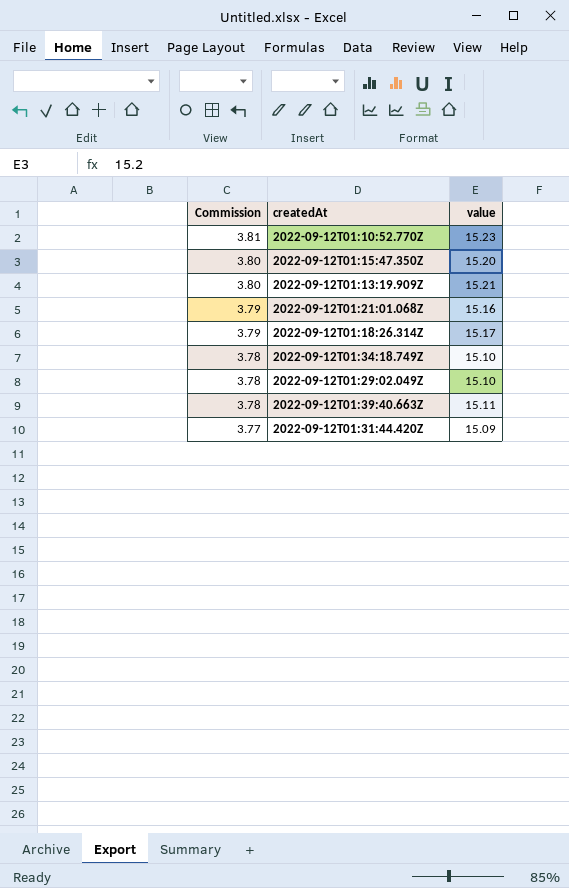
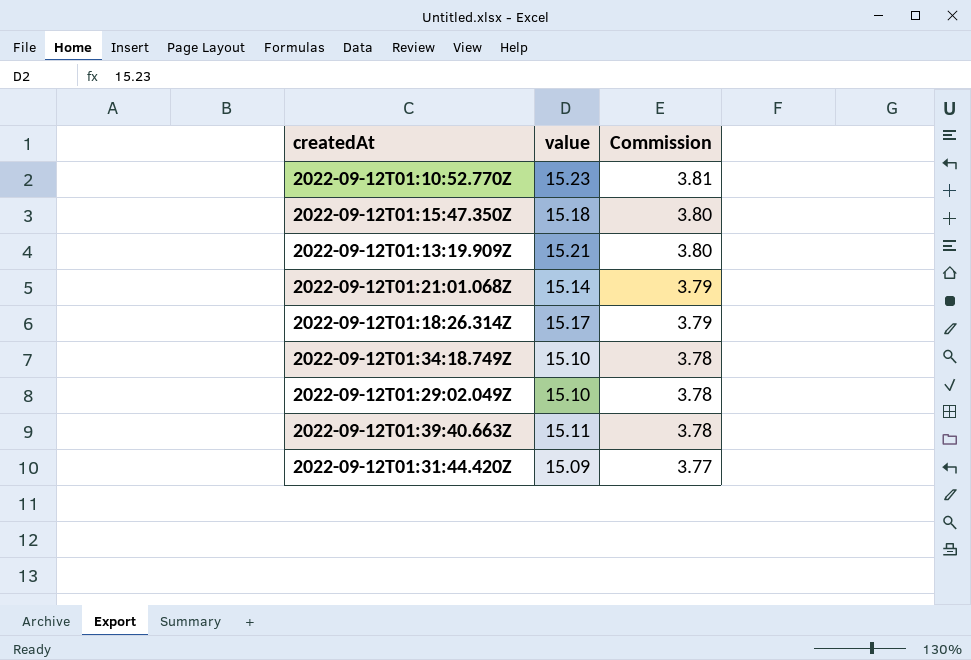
column Commission | position: 1 -> 3
2022-09-12T01:15:47.350Z | value: 15.20 -> 15.18
2022-09-12T01:21:01.068Z | value: 15.16 -> 15.14

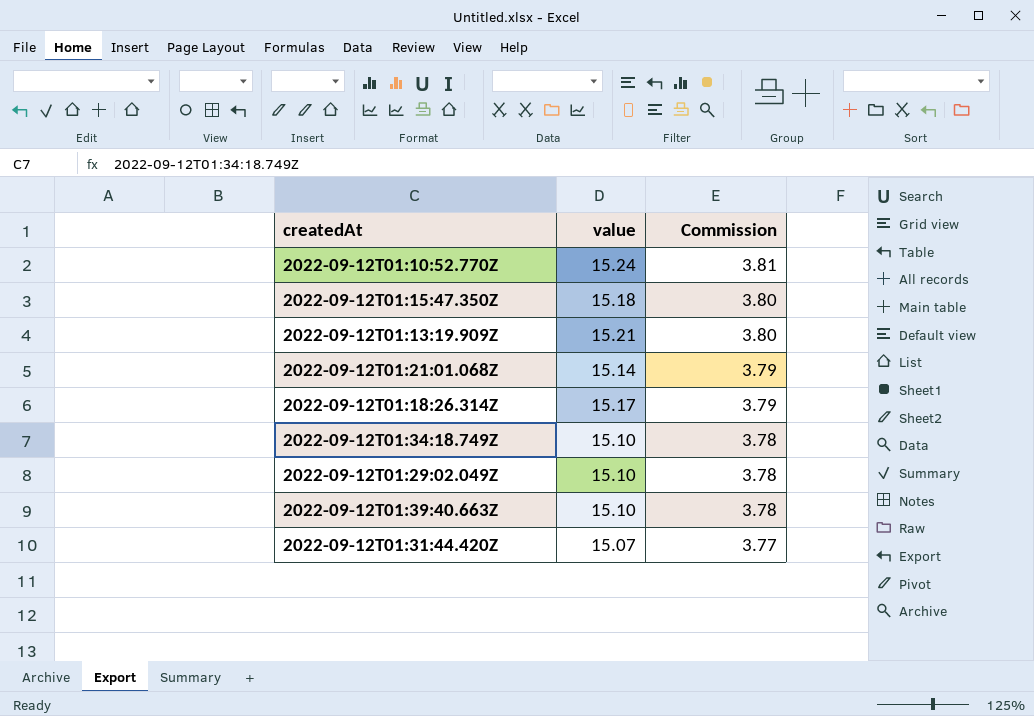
2022-09-12T01:10:52.770Z | value: 15.23 -> 15.24
2022-09-12T01:39:40.663Z | value: 15.11 -> 15.10
2022-09-12T01:31:44.420Z | value: 15.09 -> 15.07

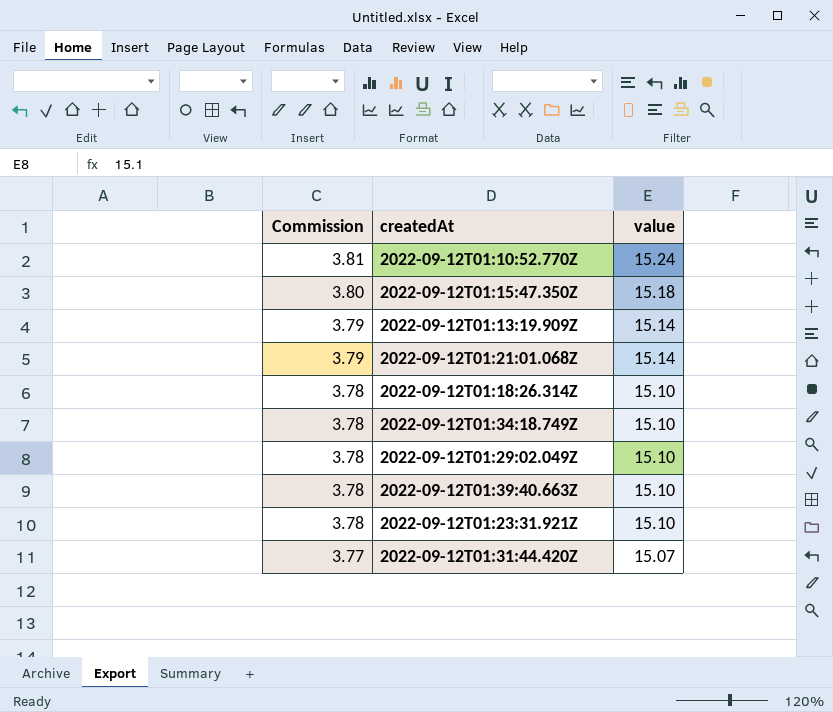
column Commission | position: 3 -> 1
2022-09-12T01:13:19.909Z | Commission: 3.80 -> 3.79
2022-09-12T01:13:19.909Z | value: 15.21 -> 15.14
2022-09-12T01:18:26.314Z | Commission: 3.79 -> 3.78
2022-09-12T01:18:26.314Z | value: 15.17 -> 15.10
row 2022-09-12T01:23:31.921Z: none -> 3.78 | 15.10

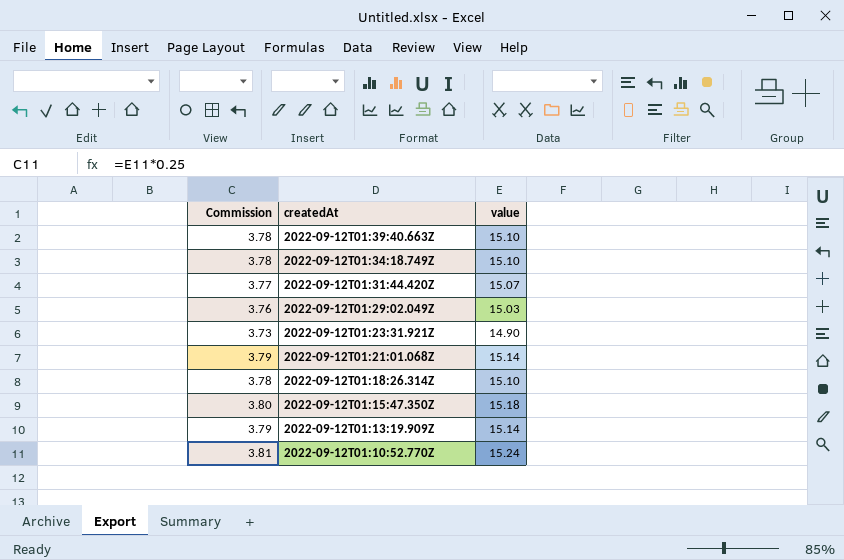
row order: Commission descending -> createdAt descending
2022-09-12T01:29:02.049Z | Commission: 3.78 -> 3.76
2022-09-12T01:29:02.049Z | value: 15.10 -> 15.03
2022-09-12T01:23:31.921Z | Commission: 3.78 -> 3.73
2022-09-12T01:23:31.921Z | value: 15.10 -> 14.90

